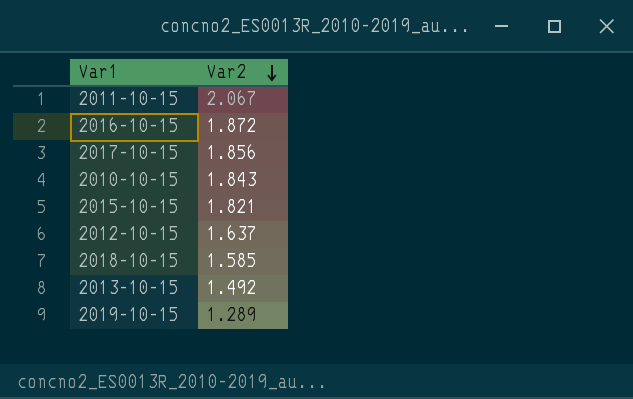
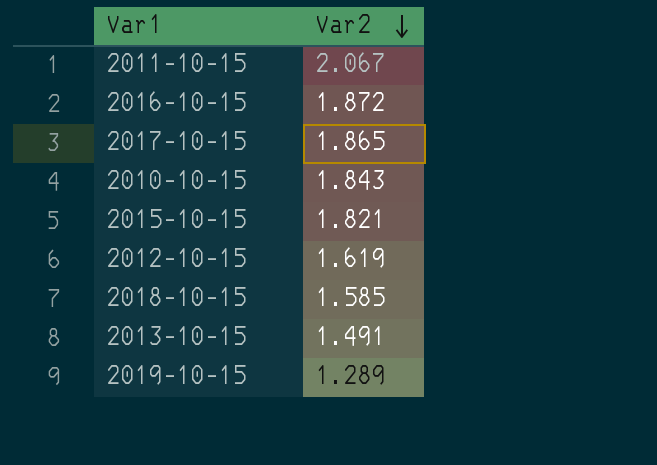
2017-10-15 | Var2: 1.856 -> 1.865
2012-10-15 | Var2: 1.637 -> 1.619
2013-10-15 | Var2: 1.492 -> 1.491

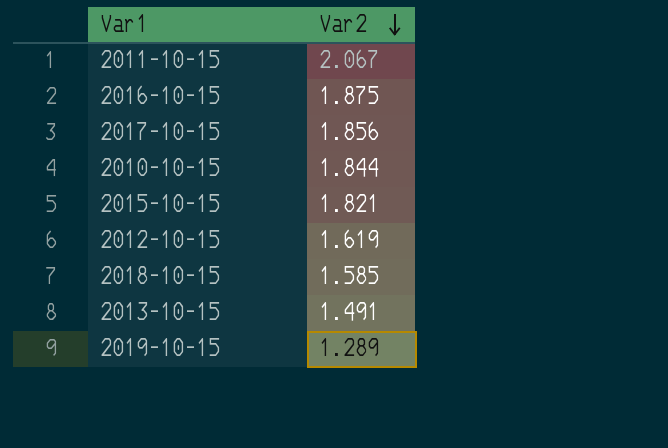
2016-10-15 | Var2: 1.872 -> 1.875
2017-10-15 | Var2: 1.865 -> 1.856
2010-10-15 | Var2: 1.843 -> 1.844

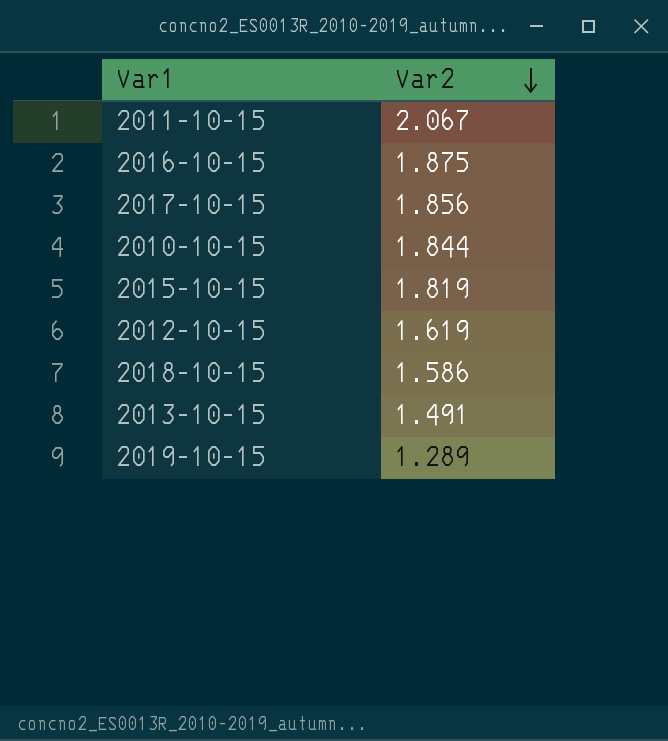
2015-10-15 | Var2: 1.821 -> 1.819
2018-10-15 | Var2: 1.585 -> 1.586

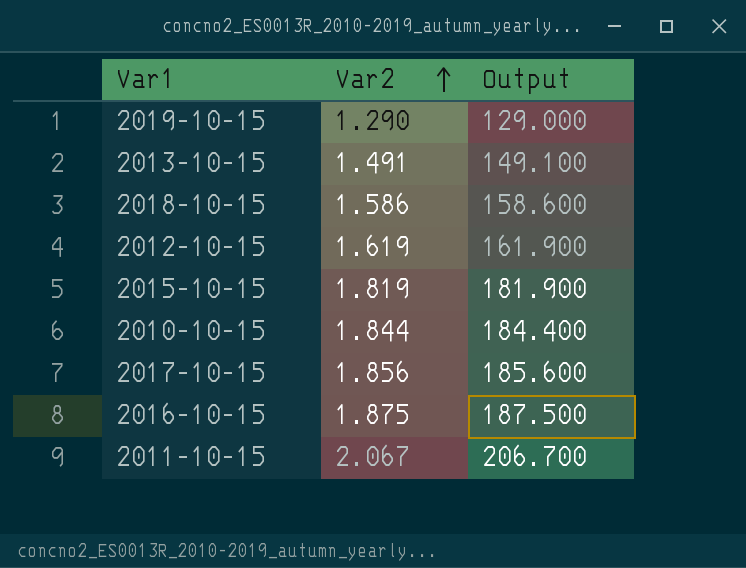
row order: Var2 descending -> Var2 ascending
column Output | formula: none -> [Var2] * 100
2019-10-15 | Var2: 1.289 -> 1.290

